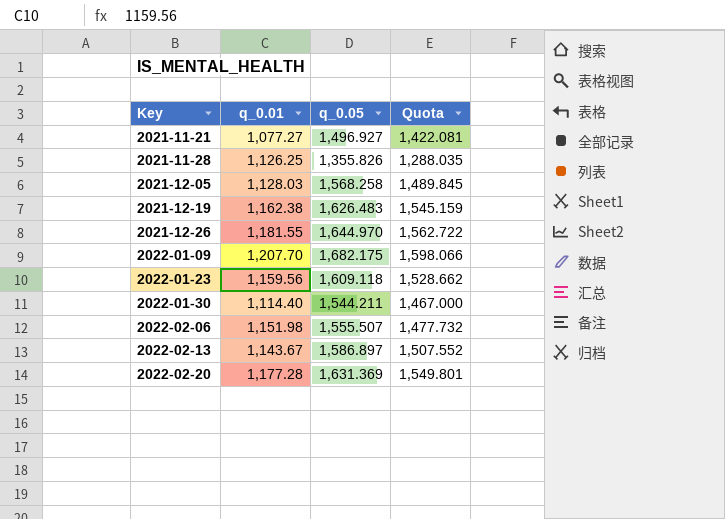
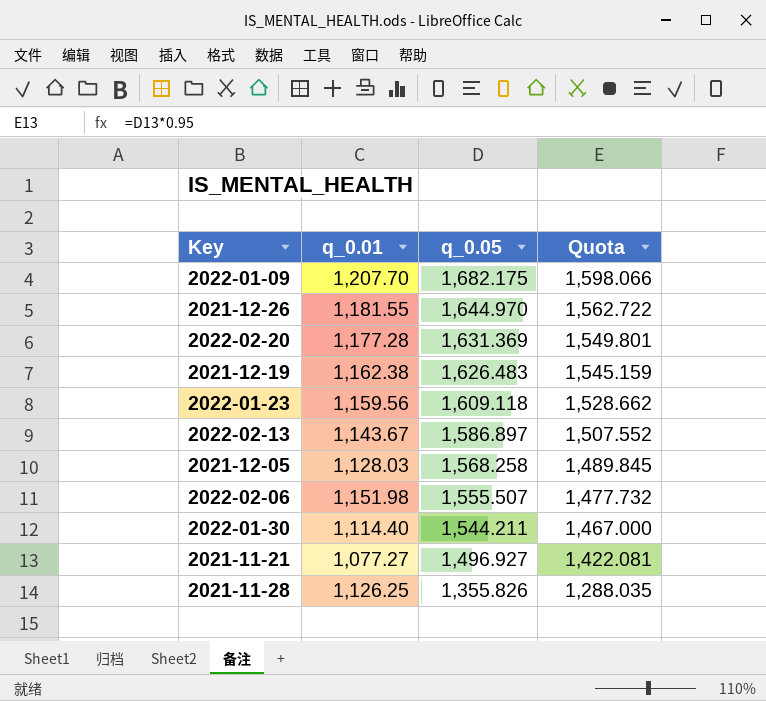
row order: Key ascending -> q_0.05 descending

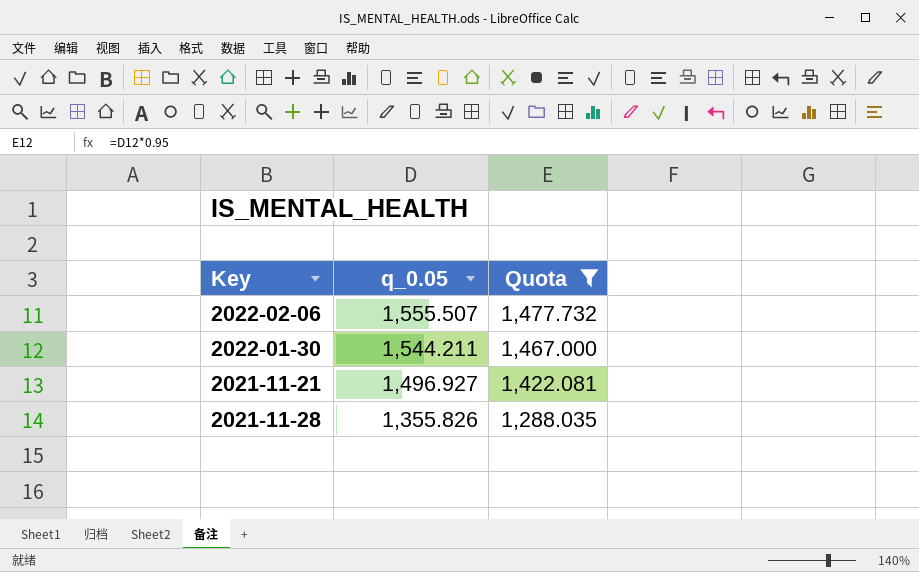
filter: none -> Quota <= 1,477.732
column q_0.01 | position: 2 -> none

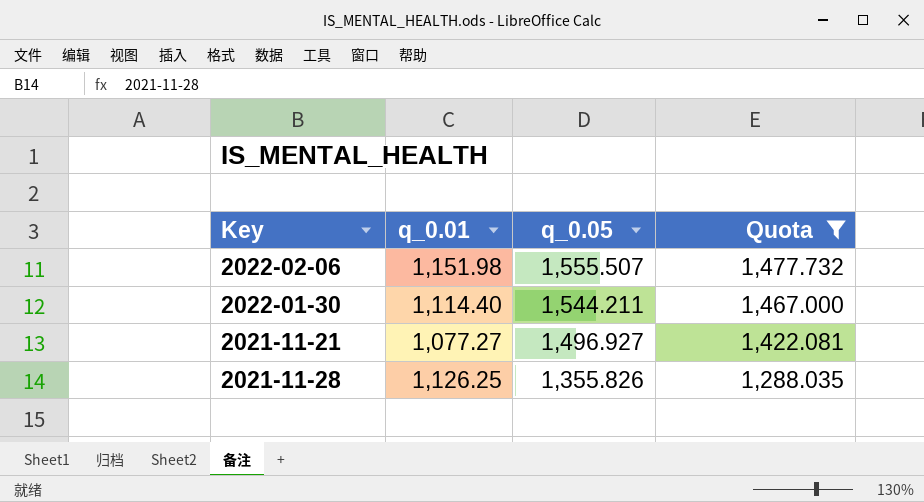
column q_0.01 | position: none -> 2

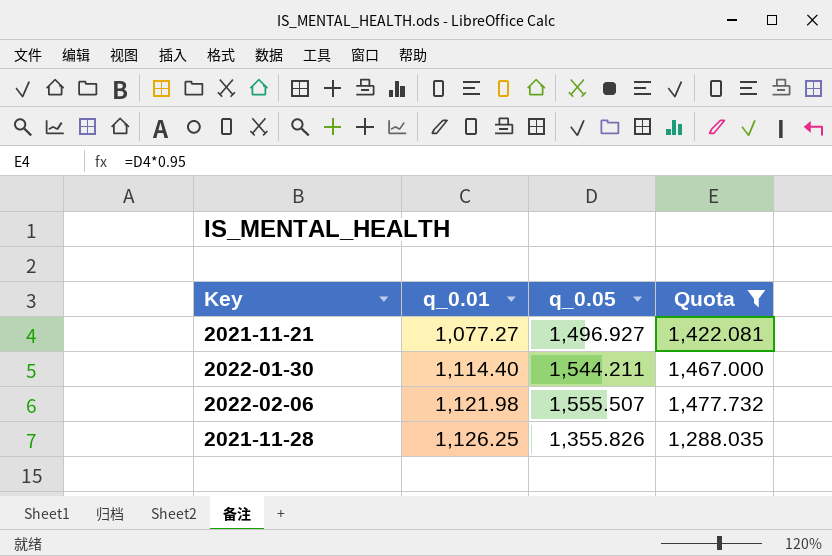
row order: q_0.05 descending -> q_0.01 ascending
2022-02-06 | q_0.01: 1,151.98 -> 1,121.98

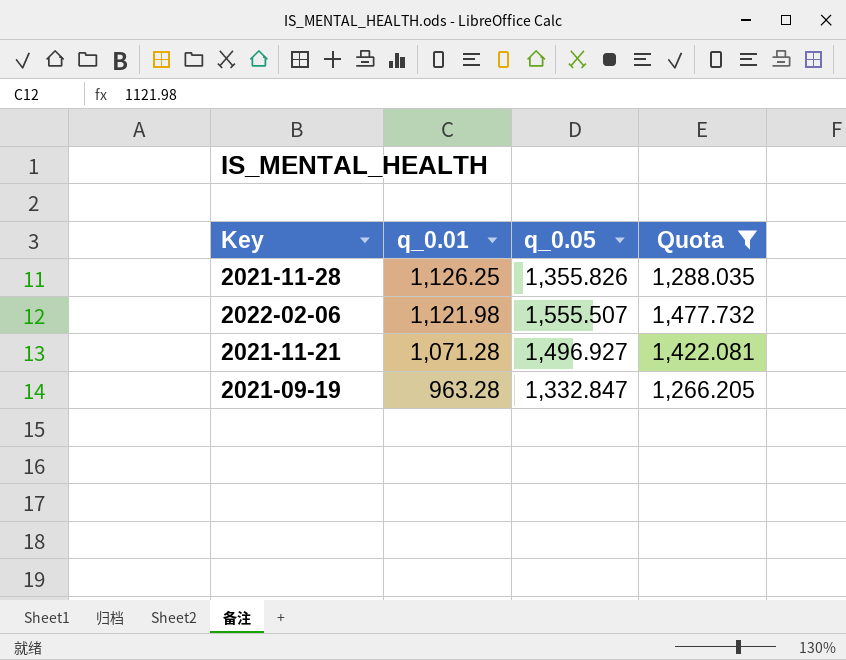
row order: q_0.01 ascending -> q_0.01 descending
row 2022-01-30: 1,114.40 | 1,544.211 | 1,467.000 -> none
2021-11-21 | q_0.01: 1,077.27 -> 1,071.28
row 2021-09-19: none -> 963.28 | 1,332.847 | 1,266.205

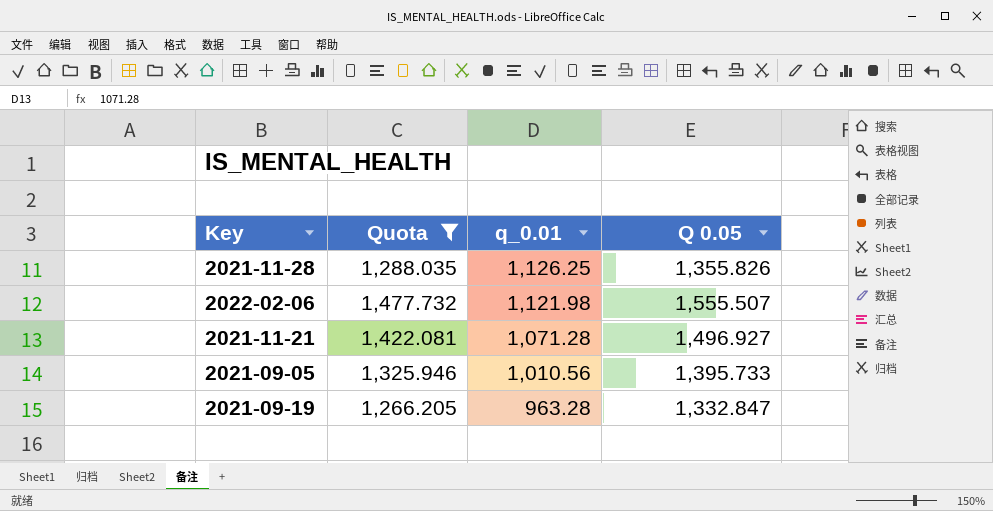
column Quota | position: 4 -> 2
column name: q_0.05 -> Q 0.05
row 2021-09-05: none -> 1,325.946 | 1,010.56 | 1,395.733

